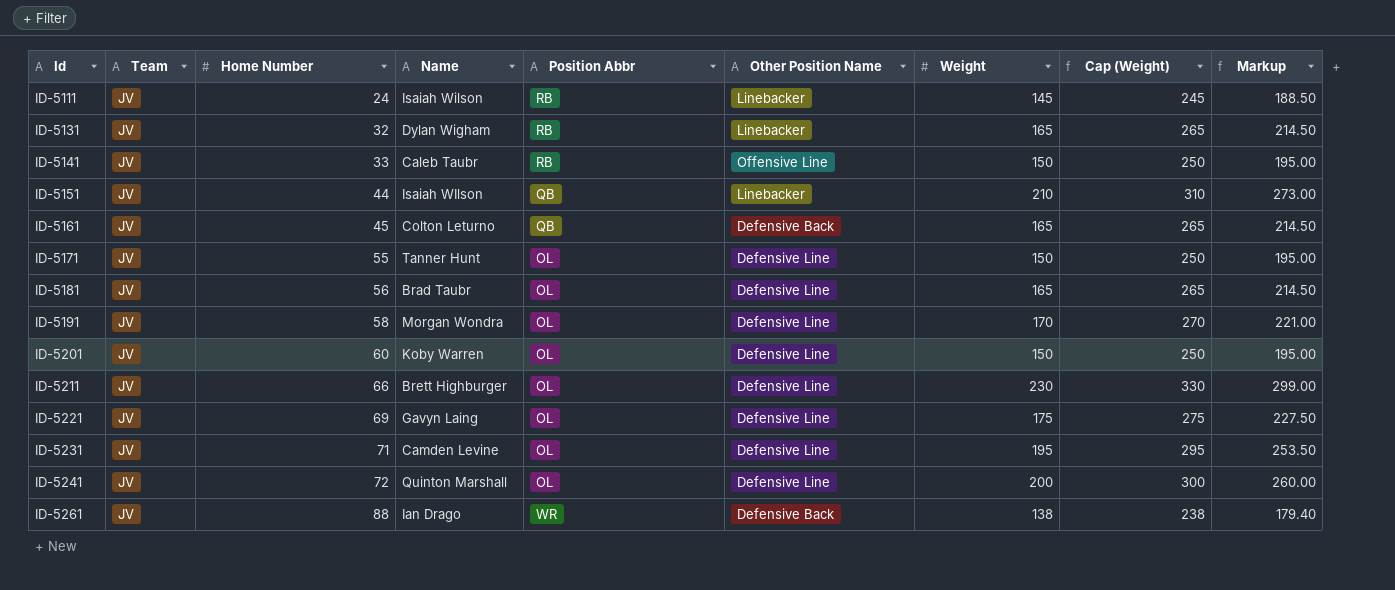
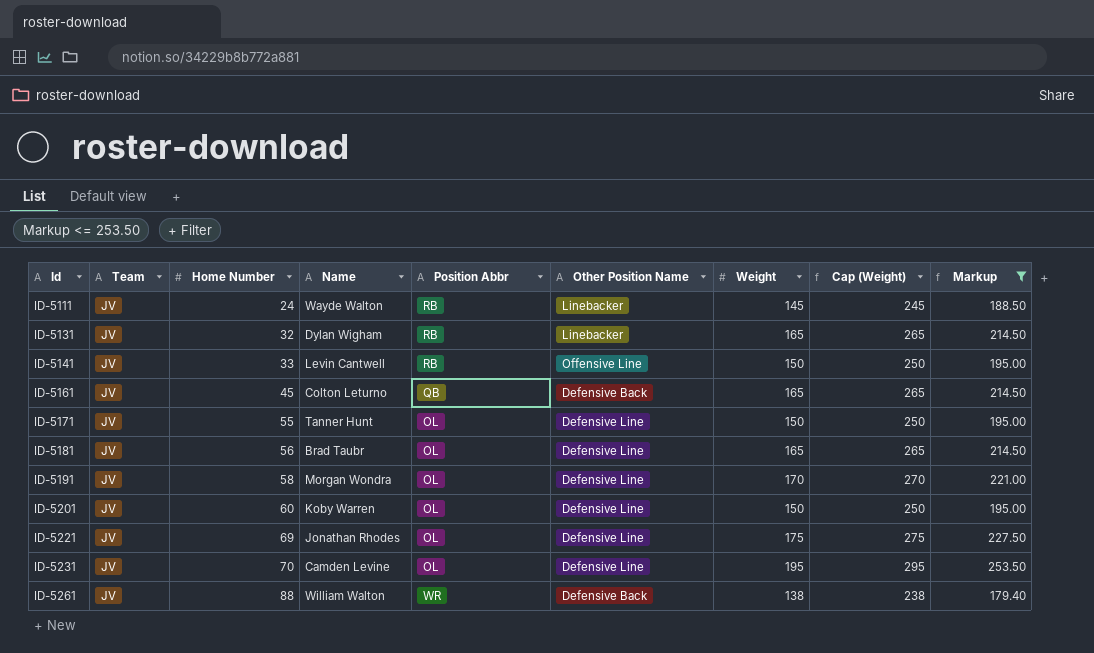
filter: none -> Markup <= 253.50
ID-5111 | Name: Isaiah Wilson -> Wayde Walton
ID-5141 | Name: Caleb Taubr -> Levin Cantwell
ID-5221 | Name: Gavyn Laing -> Jonathan Rhodes
ID-5231 | Home Number: 71 -> 70
ID-5261 | Name: Ian Drago -> William Walton

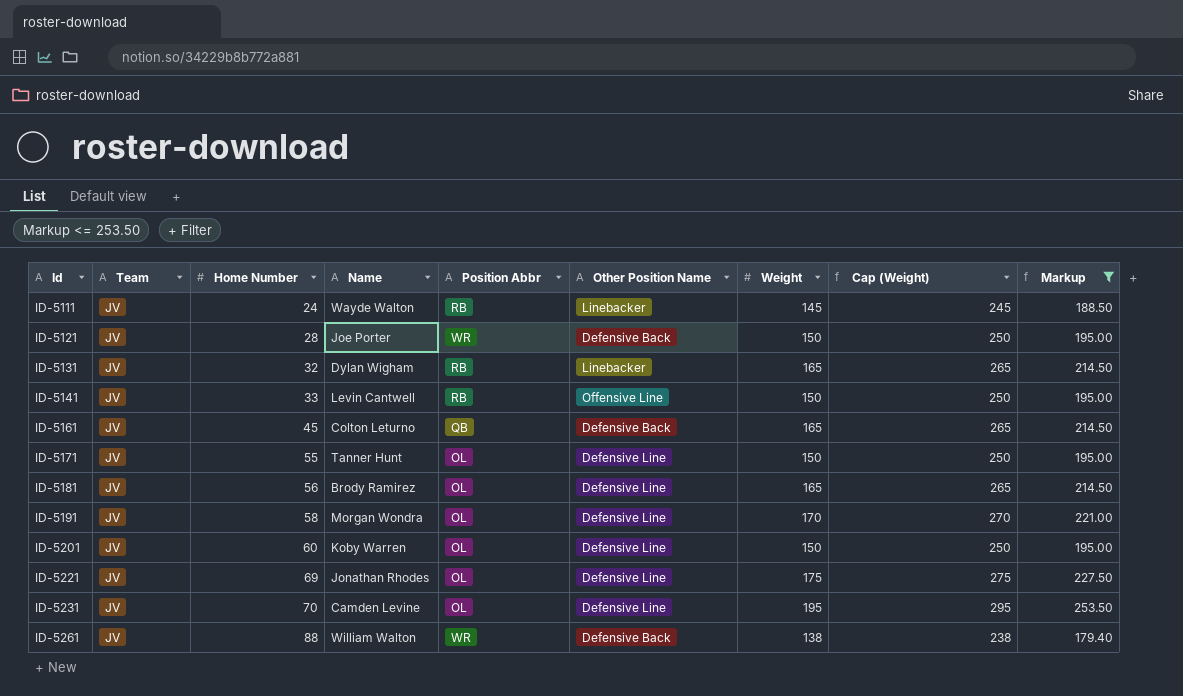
row ID-5121: none -> JV | 28 | Joe Porter | WR | Defensive Back | 150 | 250 | 195.00
ID-5181 | Name: Brad Taubr -> Brody Ramirez

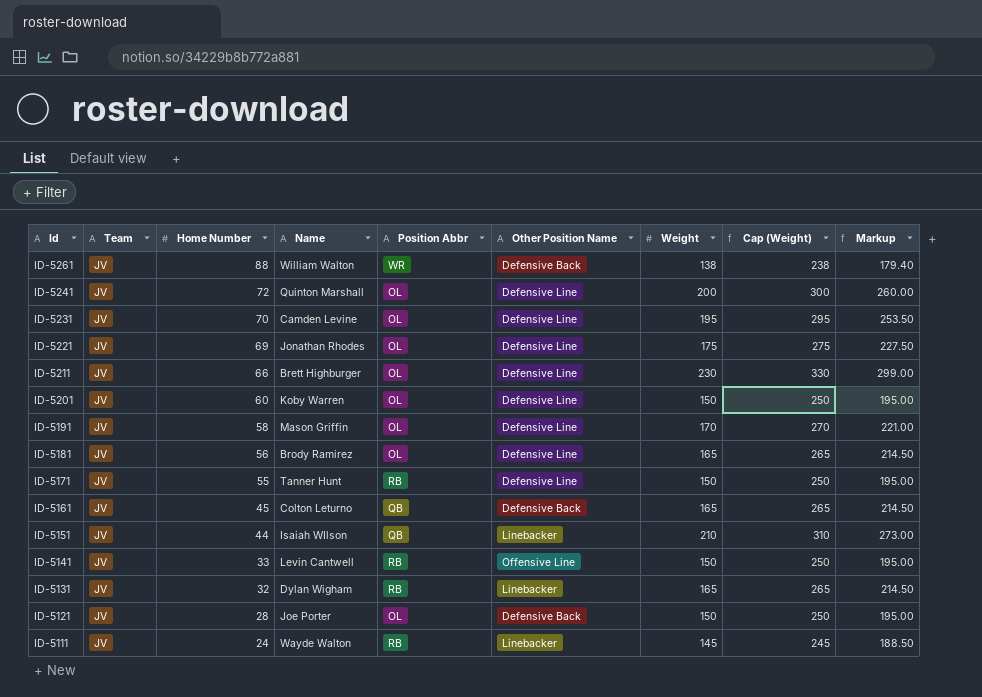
filter: Markup <= 253.50 -> none
row order: Id ascending -> Id descending
ID-5191 | Name: Morgan Wondra -> Mason Griffin
ID-5171 | Position Abbr: OL -> RB
ID-5121 | Position Abbr: WR -> OL

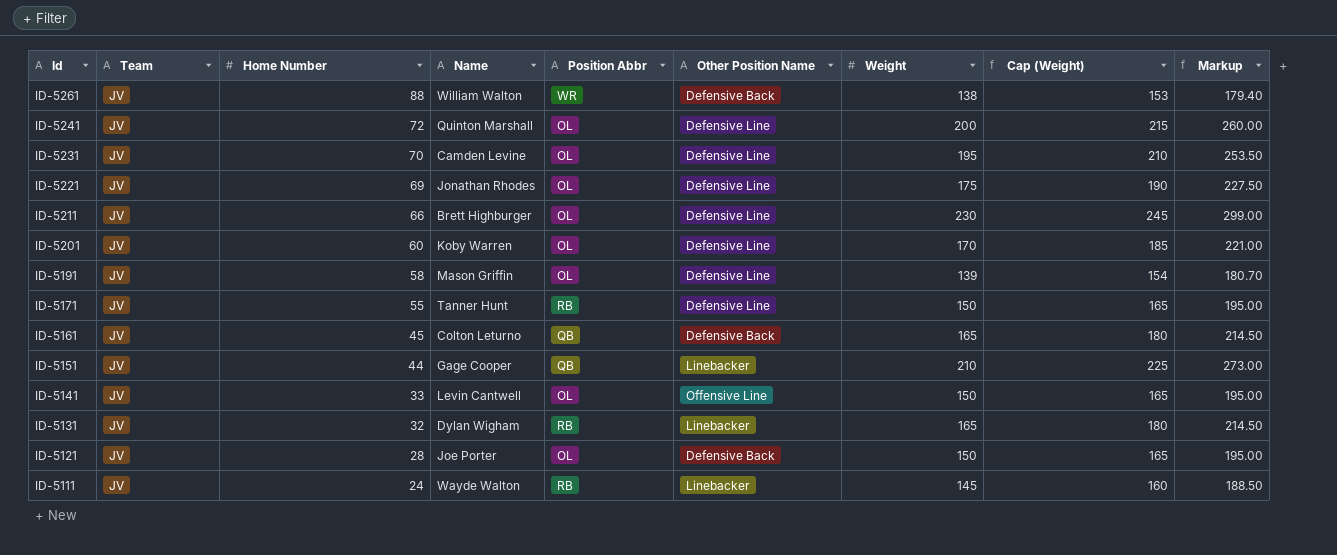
column Cap (Weight) | formula: [Weight] + 100 -> [Weight] + 15
row ID-5181: JV | 56 | Brody Ramirez | OL | Defensive Line | 165 | 265 | 214.50 -> none
ID-5201 | Weight: 150 -> 170
ID-5201 | Markup: 195.00 -> 221.00
ID-5191 | Weight: 170 -> 139
ID-5191 | Markup: 221.00 -> 180.70
ID-5151 | Name: Isaiah WIlson -> Gage Cooper
ID-5141 | Position Abbr: RB -> OL

